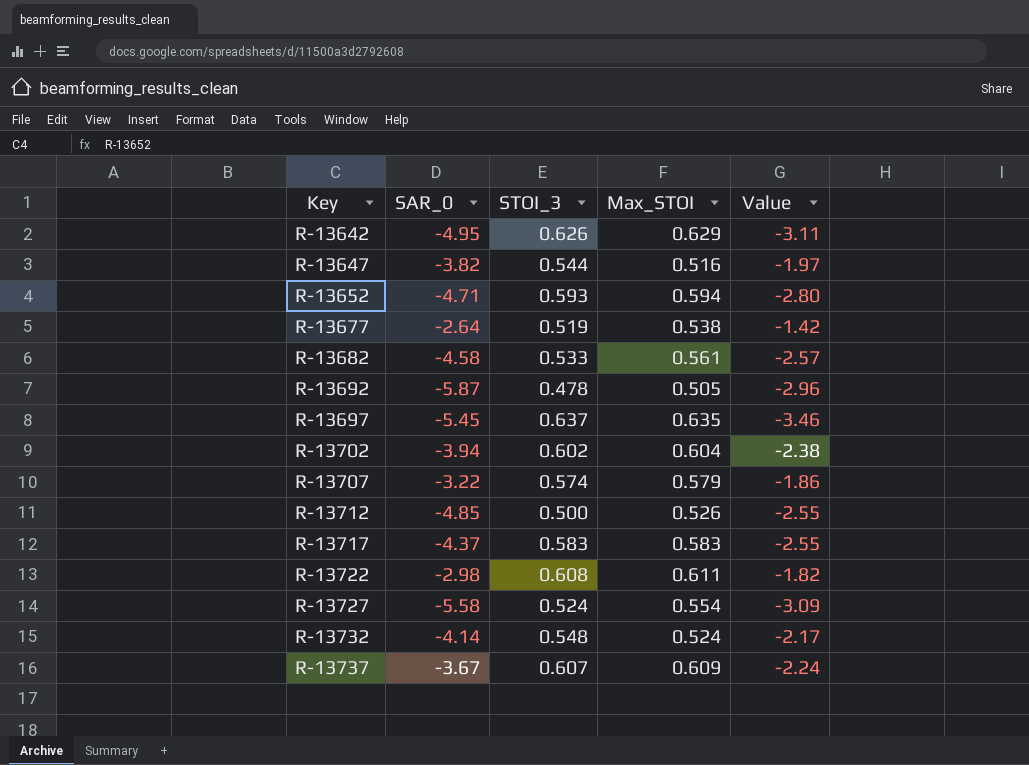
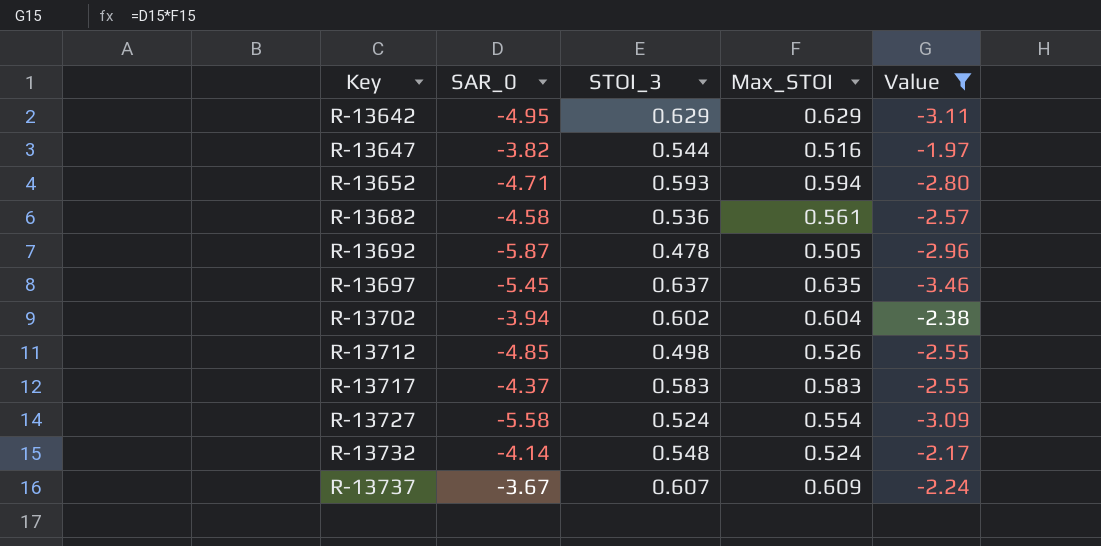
filter: none -> Value <= -1.97
R-13642 | STOI_3: 0.626 -> 0.629
R-13682 | STOI_3: 0.533 -> 0.536
R-13712 | STOI_3: 0.500 -> 0.498

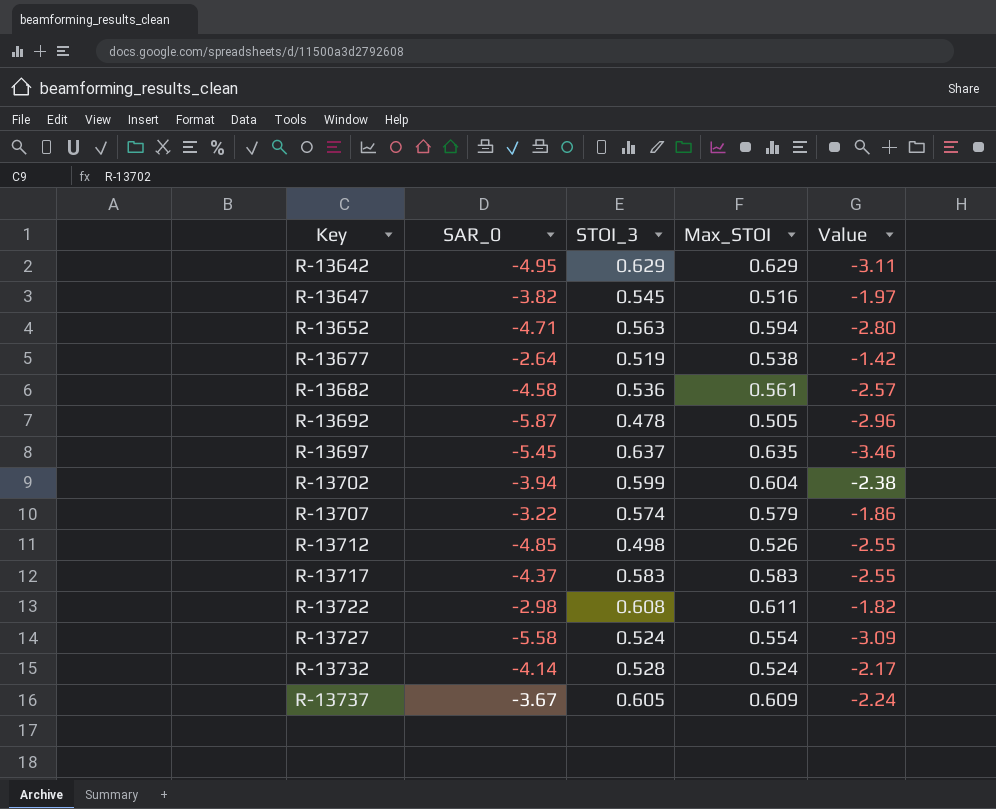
filter: Value <= -1.97 -> none
R-13647 | STOI_3: 0.544 -> 0.545
R-13652 | STOI_3: 0.593 -> 0.563
R-13702 | STOI_3: 0.602 -> 0.599
R-13732 | STOI_3: 0.548 -> 0.528
R-13737 | STOI_3: 0.607 -> 0.605

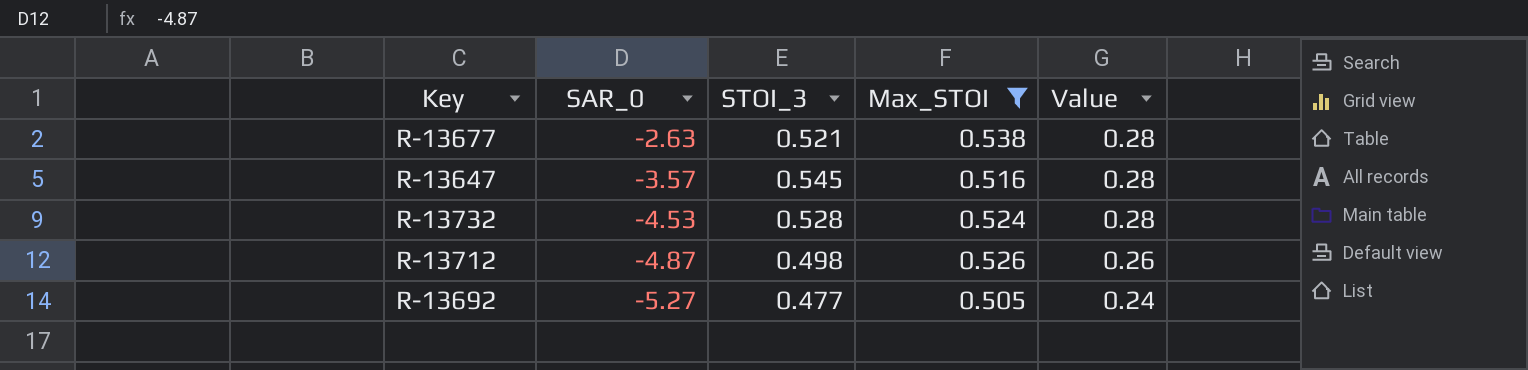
filter: none -> Max_STOI <= 0.538
row order: Key ascending -> SAR_0 descending
column Value | formula: [SAR_0] * [Max_STOI] -> [STOI_3] * [Max_STOI]
R-13677 | SAR_0: -2.64 -> -2.63
R-13677 | STOI_3: 0.519 -> 0.521
R-13647 | SAR_0: -3.82 -> -3.57
R-13732 | SAR_0: -4.14 -> -4.53
R-13712 | SAR_0: -4.85 -> -4.87
R-13692 | SAR_0: -5.87 -> -5.27
R-13692 | STOI_3: 0.478 -> 0.477

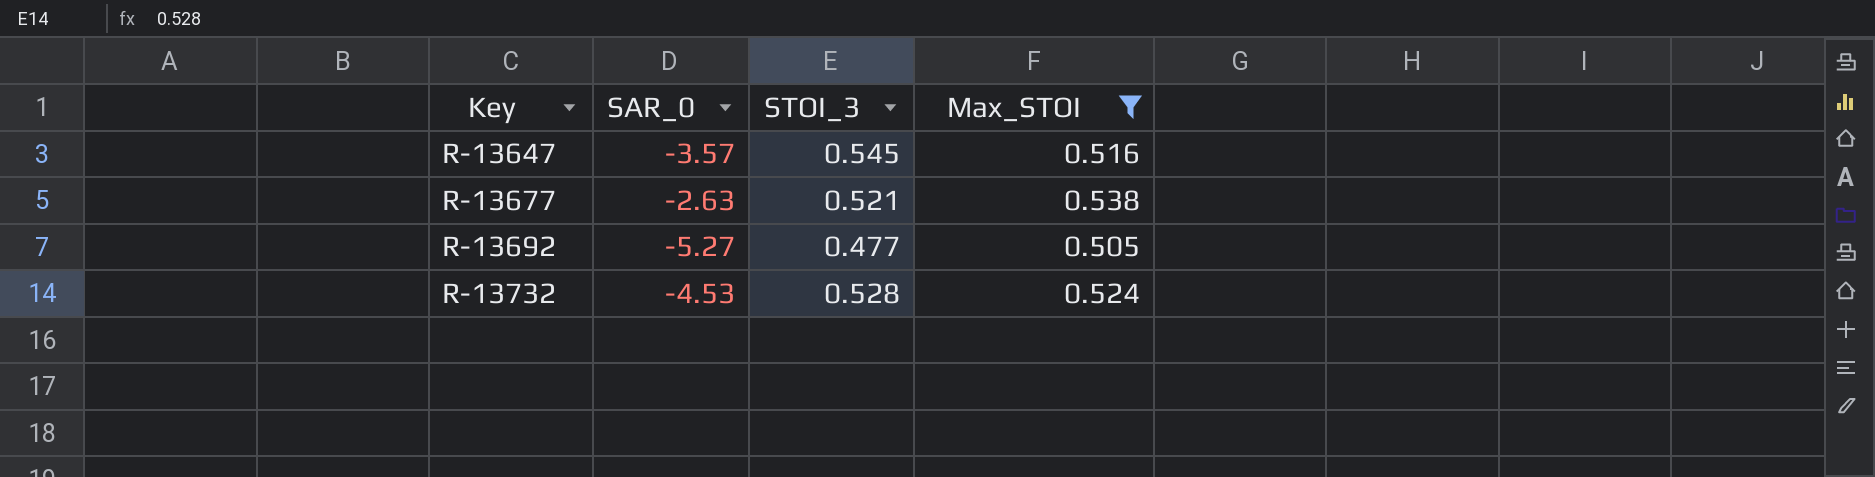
row order: SAR_0 descending -> Key ascending
column Value | formula: [STOI_3] * [Max_STOI] -> none
row R-13712: -4.87 | 0.498 | 0.526 | 0.26 -> none

